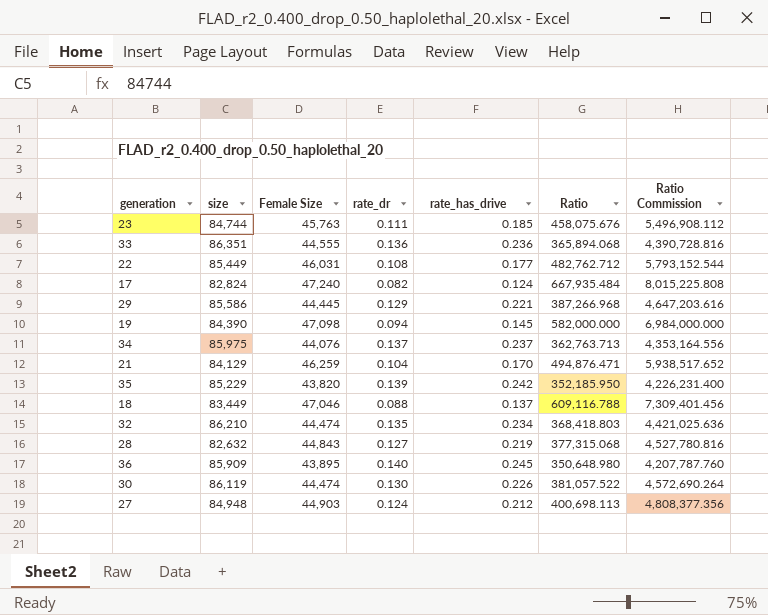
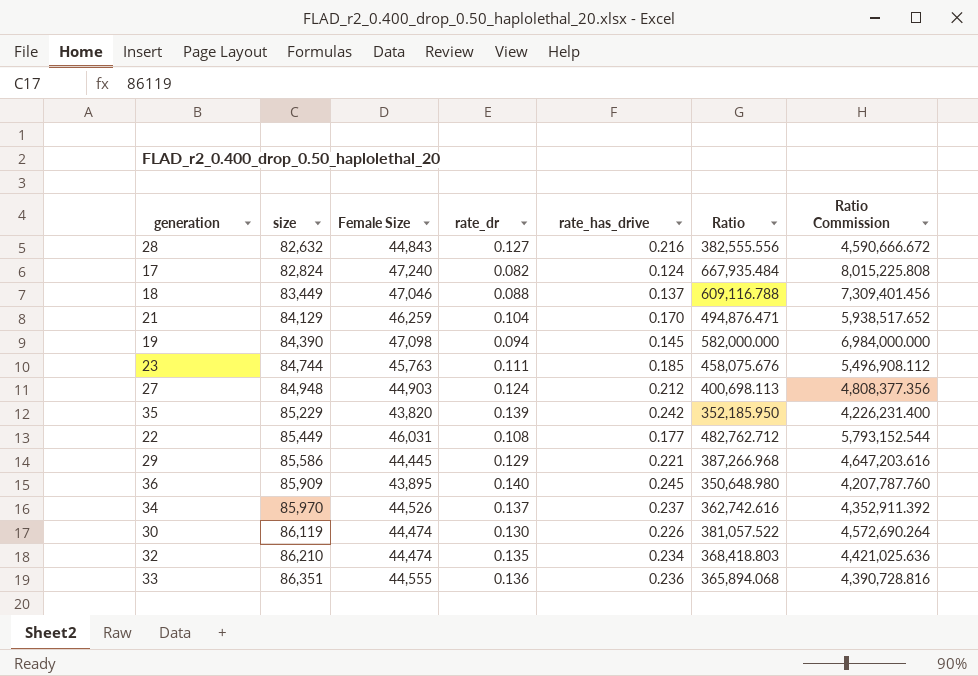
row order: none -> size ascending
28 | rate_has_drive: 0.219 -> 0.216
28 | Ratio: 377,315.068 -> 382,555.556
28 | Ratio Commission: 4,527,780.816 -> 4,590,666.672
34 | size: 85,975 -> 85,970
34 | Female Size: 44,076 -> 44,526
34 | Ratio: 362,763.713 -> 362,742.616
34 | Ratio Commission: 4,353,164.556 -> 4,352,911.392

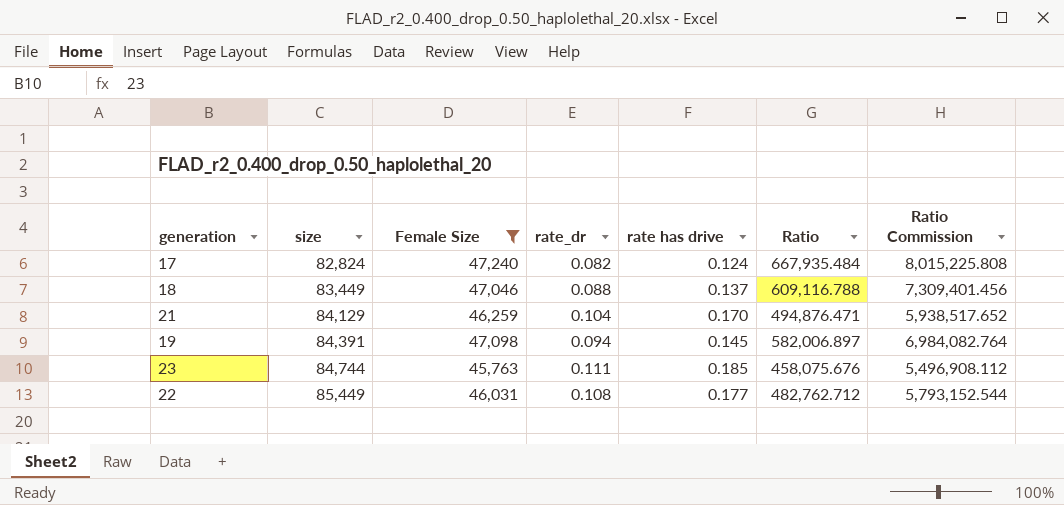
filter: none -> Female Size >= 45,763
column name: rate_has_drive -> rate has drive
19 | size: 84,390 -> 84,391
19 | Ratio: 582,000.000 -> 582,006.897
19 | Ratio Commission: 6,984,000.000 -> 6,984,082.764

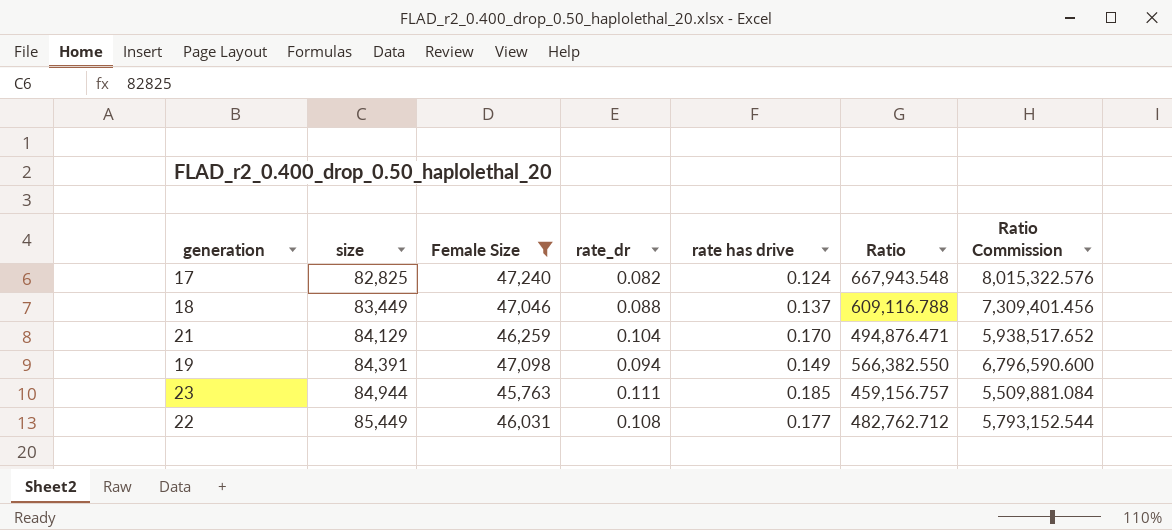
17 | size: 82,824 -> 82,825
17 | Ratio: 667,935.484 -> 667,943.548
17 | Ratio Commission: 8,015,225.808 -> 8,015,322.576
19 | rate has drive: 0.145 -> 0.149
19 | Ratio: 582,006.897 -> 566,382.550
19 | Ratio Commission: 6,984,082.764 -> 6,796,590.600
23 | size: 84,744 -> 84,944
23 | Ratio: 458,075.676 -> 459,156.757
23 | Ratio Commission: 5,496,908.112 -> 5,509,881.084

